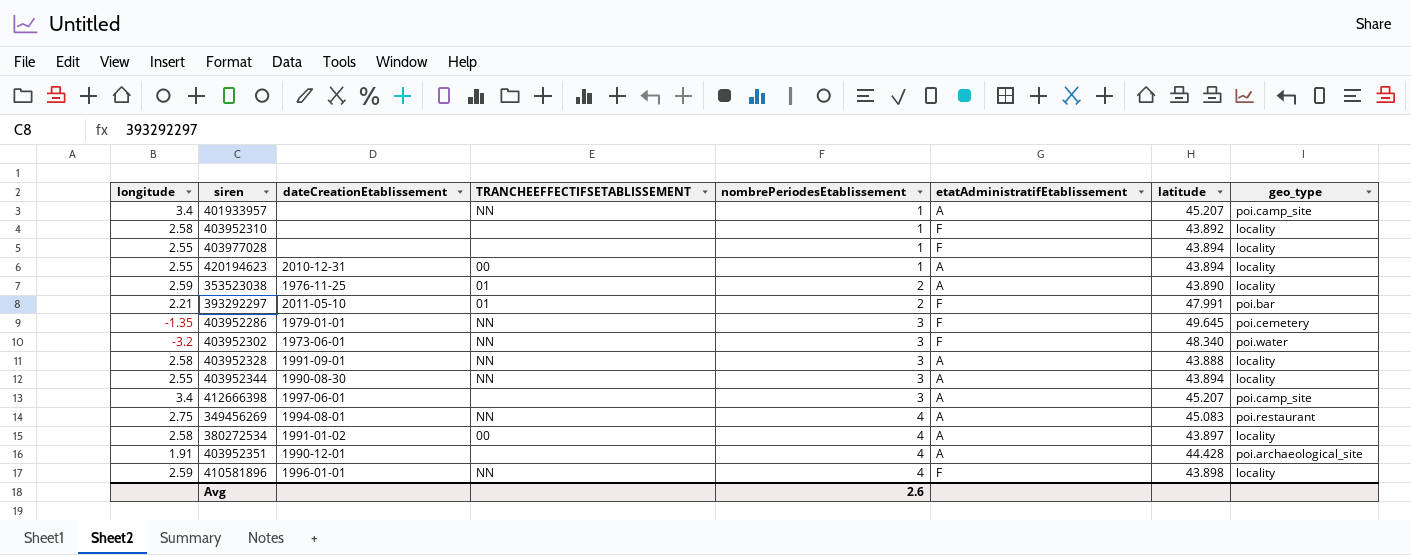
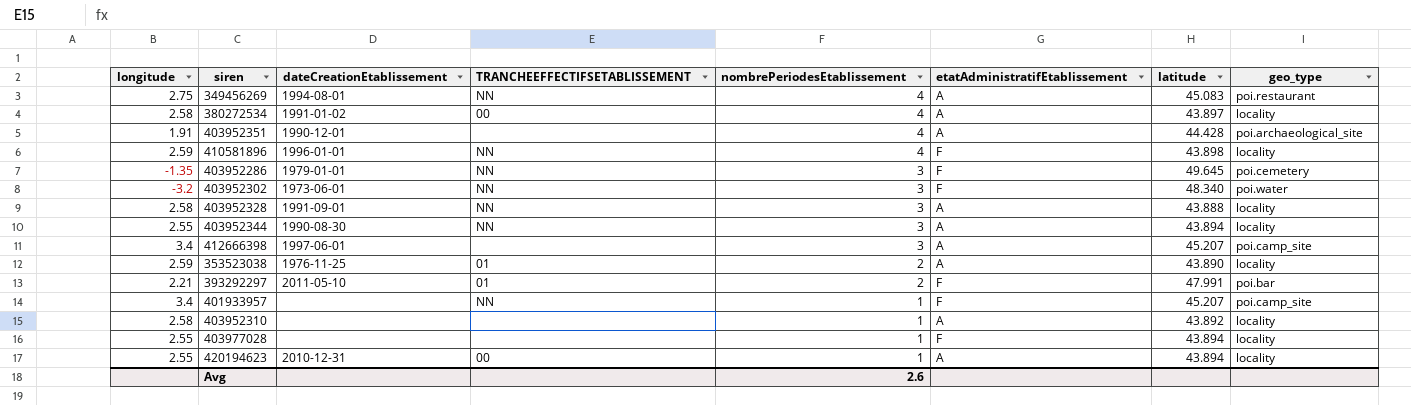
row order: nombrePeriodesEtablissement ascending -> nombrePeriodesEtablissement descending
401933957 | etatAdministratifEtablissement: A -> F
403952310 | etatAdministratifEtablissement: F -> A

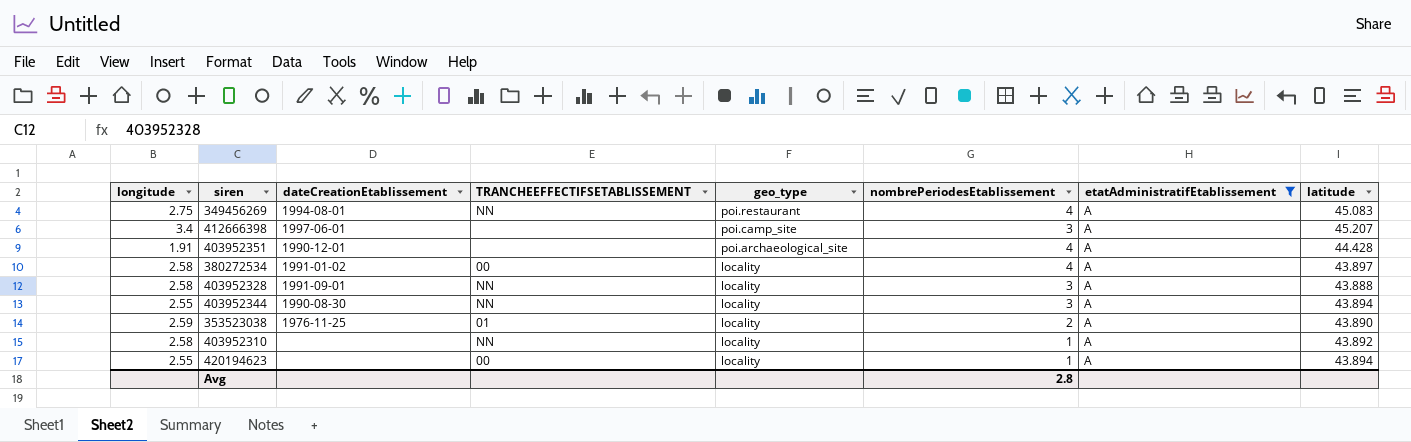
filter: none -> etatAdministratifEtablissement = A
row order: nombrePeriodesEtablissement descending -> geo_type descending
column geo_type | position: 8 -> 5
403952310 | TRANCHEEFFECTIFSETABLISSEMENT: none -> NN
420194623 | dateCreationEtablissement: 2010-12-31 -> none
Avg | nombrePeriodesEtablissement: 2.6 -> 2.8

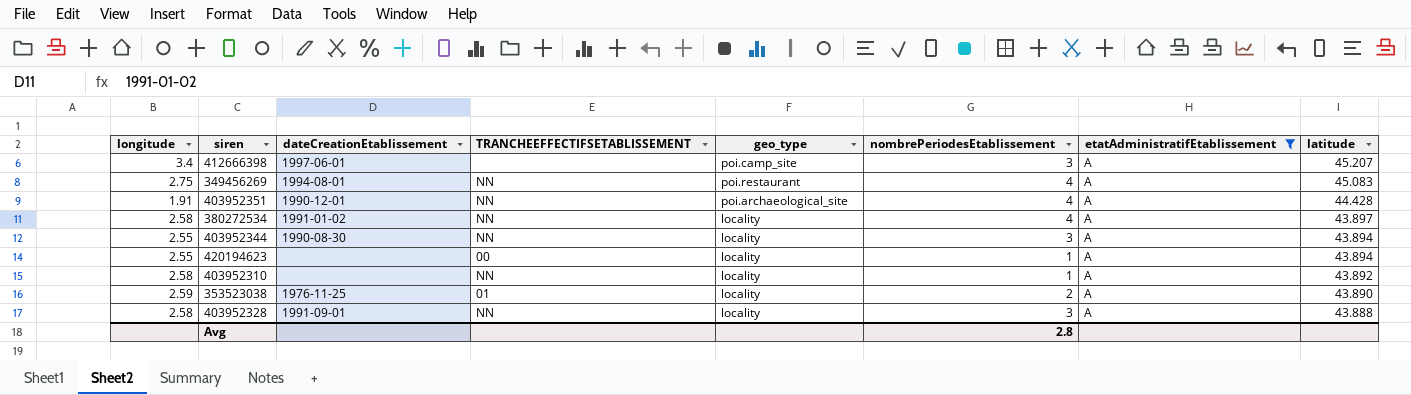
row order: geo_type descending -> latitude descending
403952351 | TRANCHEEFFECTIFSETABLISSEMENT: none -> NN
380272534 | TRANCHEEFFECTIFSETABLISSEMENT: 00 -> NN

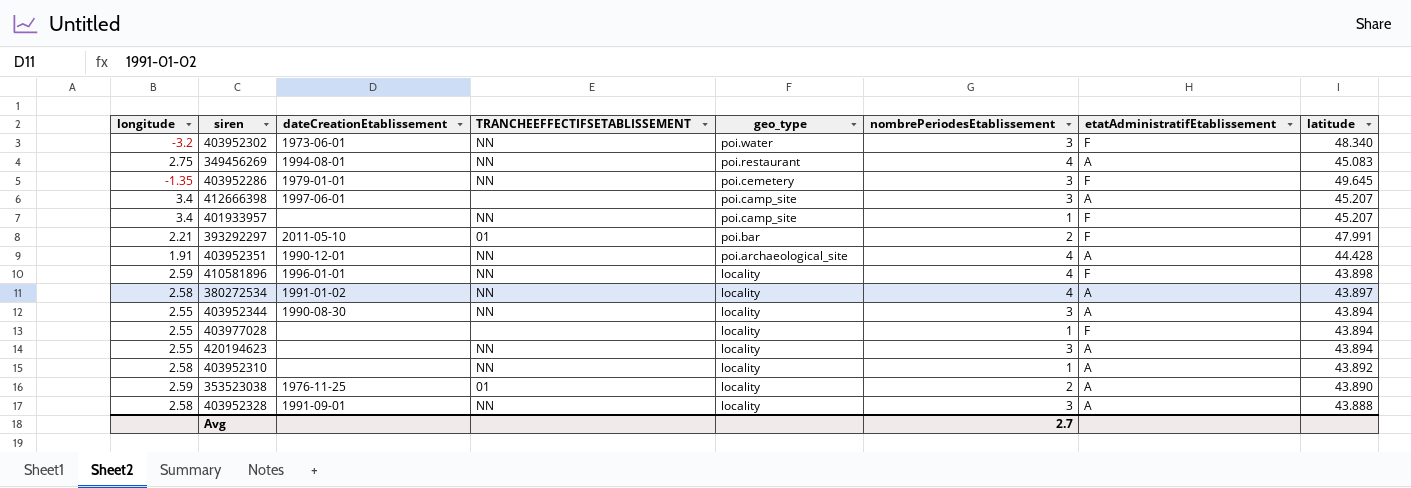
filter: etatAdministratifEtablissement = A -> none
row order: latitude descending -> geo_type descending
420194623 | TRANCHEEFFECTIFSETABLISSEMENT: 00 -> NN
420194623 | nombrePeriodesEtablissement: 1 -> 3
Avg | nombrePeriodesEtablissement: 2.8 -> 2.7

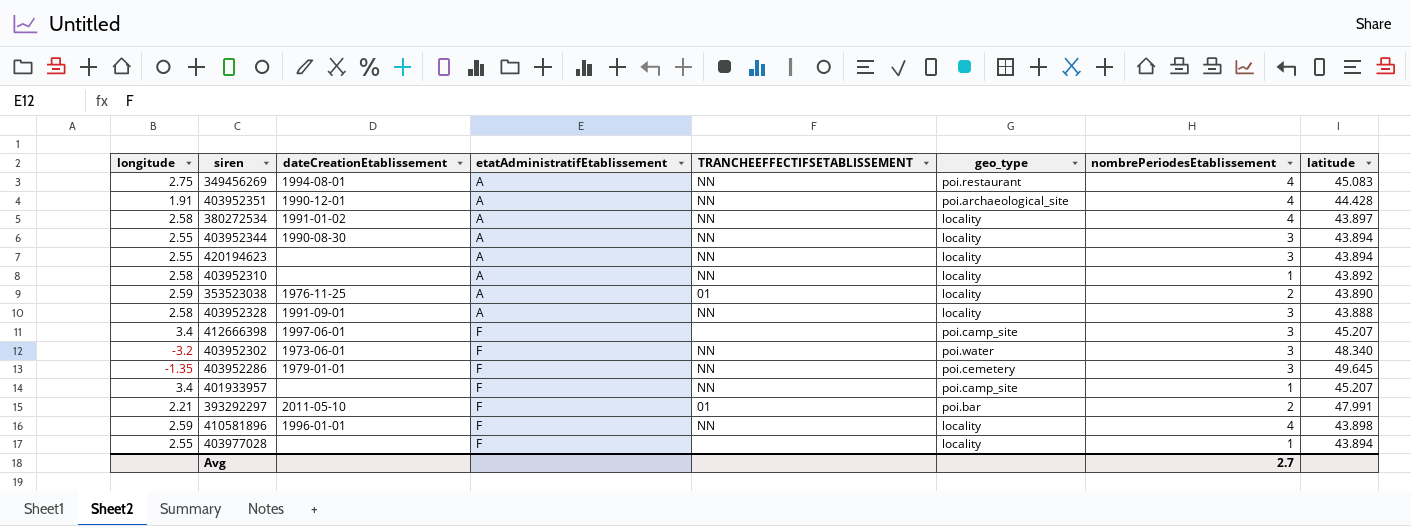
row order: geo_type descending -> etatAdministratifEtablissement ascending
column etatAdministratifEtablissement | position: 7 -> 4
412666398 | etatAdministratifEtablissement: A -> F

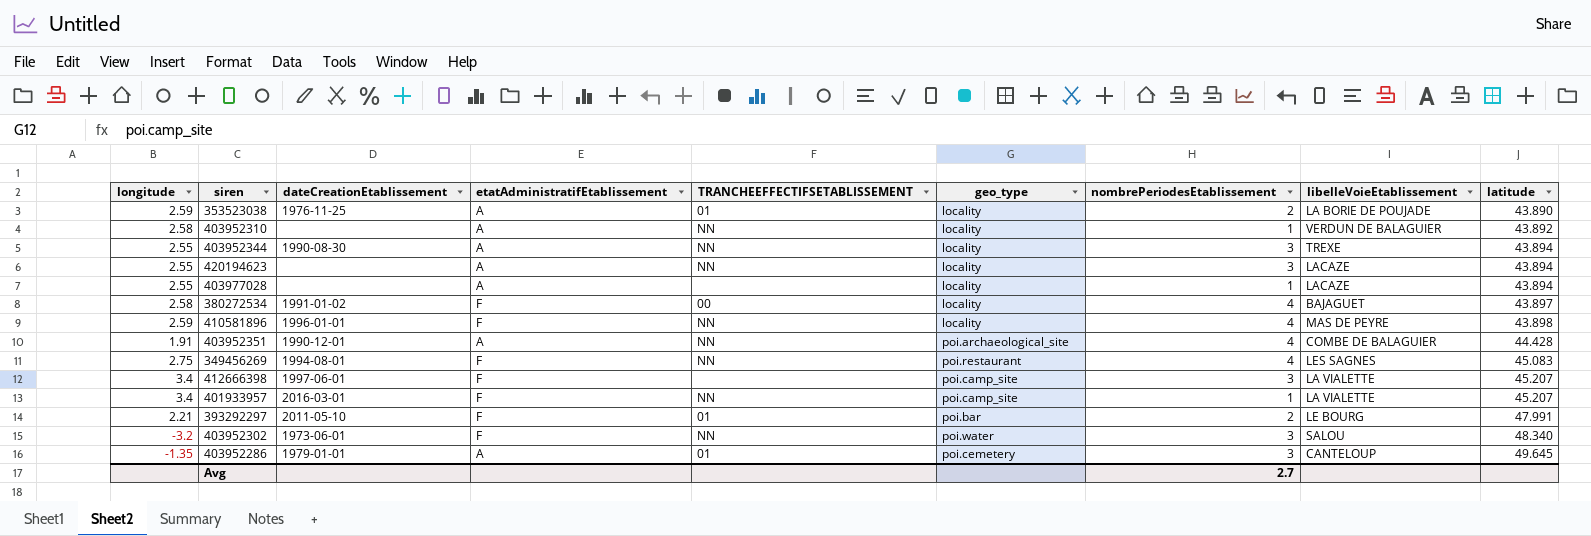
row order: etatAdministratifEtablissement ascending -> latitude ascending
column libelleVoieEtablissement | position: none -> 8
row 403952328: 2.58 | 1991-09-01 | A | NN | locality | 3 | 43.888 -> none
403977028 | etatAdministratifEtablissement: F -> A
380272534 | etatAdministratifEtablissement: A -> F
380272534 | TRANCHEEFFECTIFSETABLISSEMENT: NN -> 00
349456269 | etatAdministratifEtablissement: A -> F
401933957 | dateCreationEtablissement: none -> 2016-03-01
403952286 | etatAdministratifEtablissement: F -> A
403952286 | TRANCHEEFFECTIFSETABLISSEMENT: NN -> 01

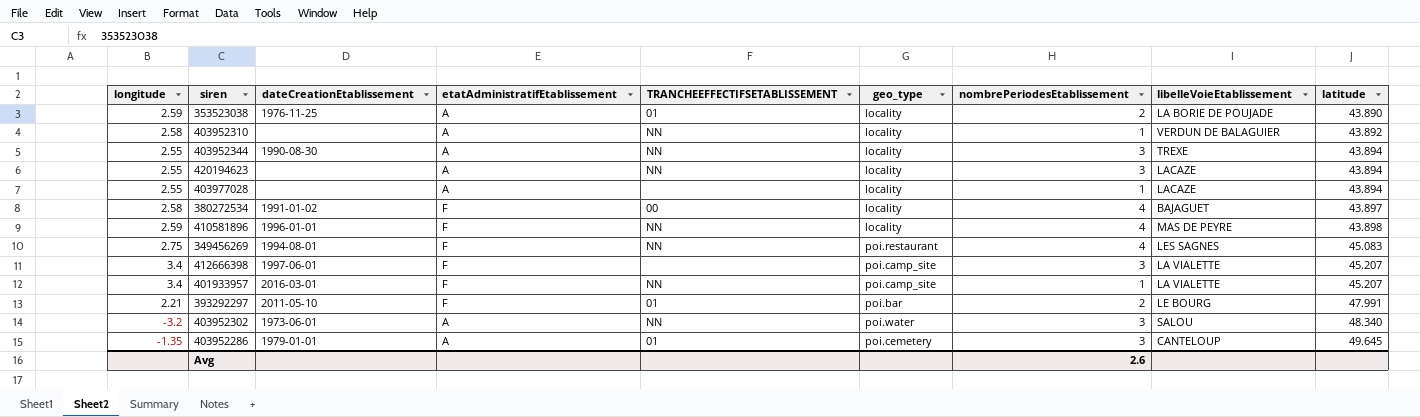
row 403952351: 1.91 | 1990-12-01 | A | NN | poi.archaeological_site | 4 | COMBE DE BALAGUIER | 44.428 -> none
403952302 | etatAdministratifEtablissement: F -> A
Avg | nombrePeriodesEtablissement: 2.7 -> 2.6

